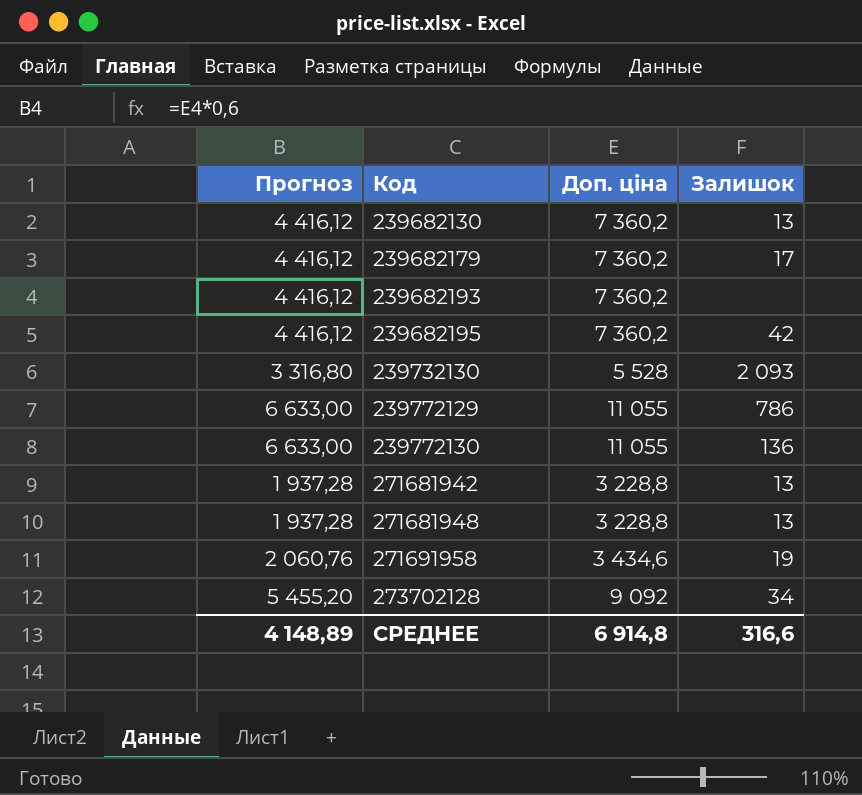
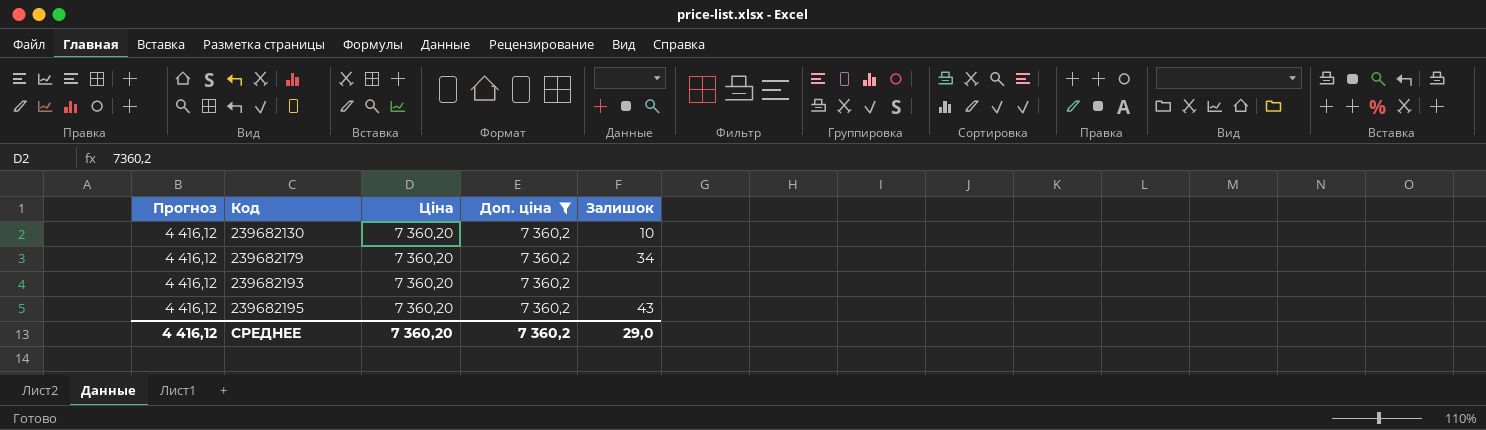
filter: none -> Доп. ціна = 7 360,2
column Ціна | position: none -> 3
239682130 | Залишок: 13 -> 10
239682179 | Залишок: 17 -> 34
239682195 | Залишок: 42 -> 43
СРЕДНЕЕ | Прогноз: 4 148,89 -> 4 416,12
СРЕДНЕЕ | Доп. ціна: 6 914,8 -> 7 360,2
СРЕДНЕЕ | Залишок: 316,6 -> 29,0

